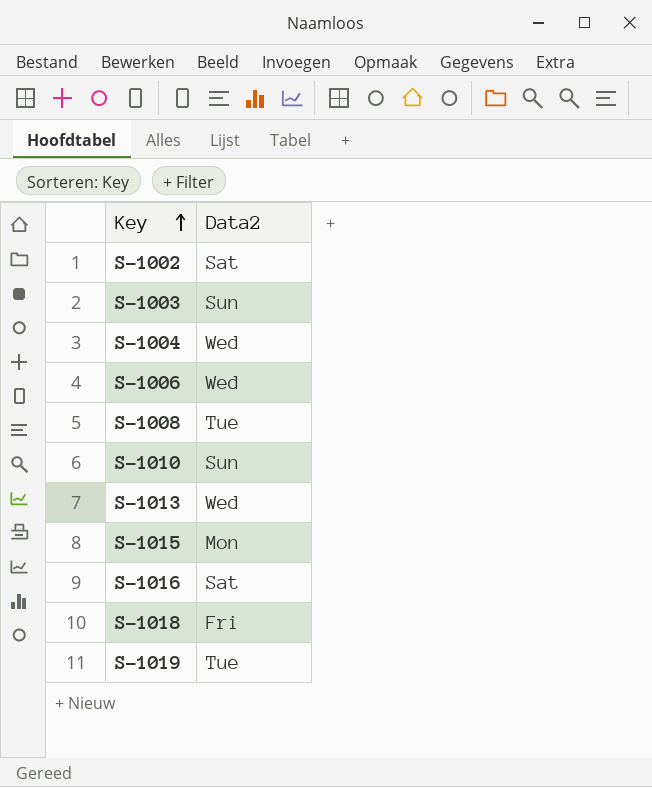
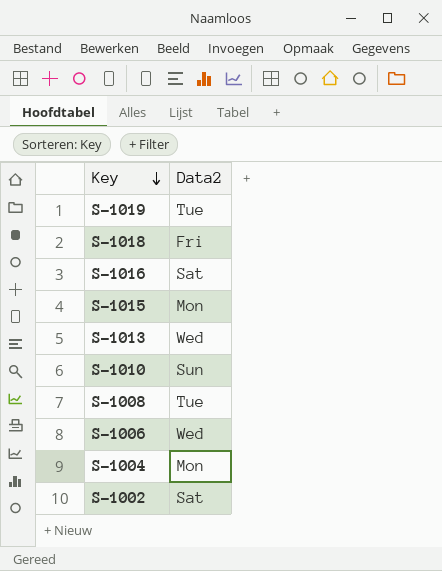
row order: Key ascending -> Key descending
row S-1003: Sun -> none
S-1004 | Data2: Wed -> Mon

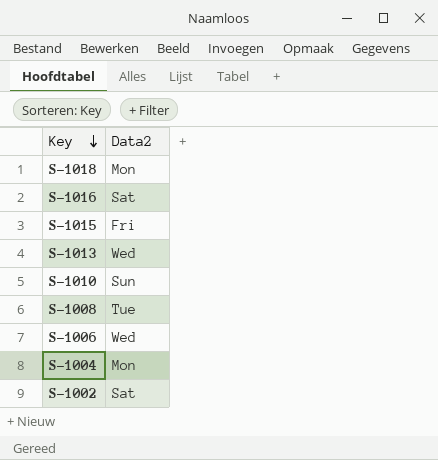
row S-1019: Tue -> none
S-1018 | Data2: Fri -> Mon
S-1015 | Data2: Mon -> Fri

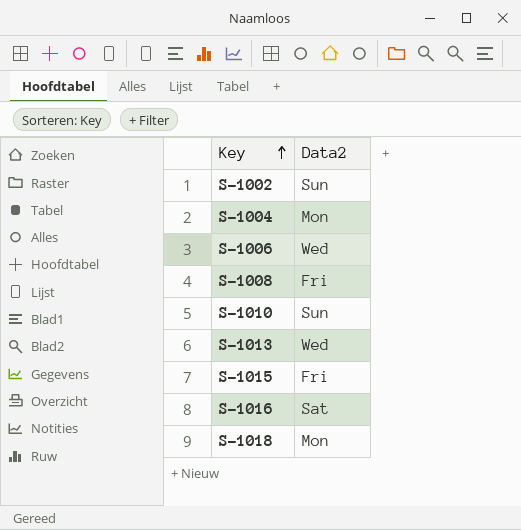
row order: Key descending -> Key ascending
S-1002 | Data2: Sat -> Sun
S-1008 | Data2: Tue -> Fri

